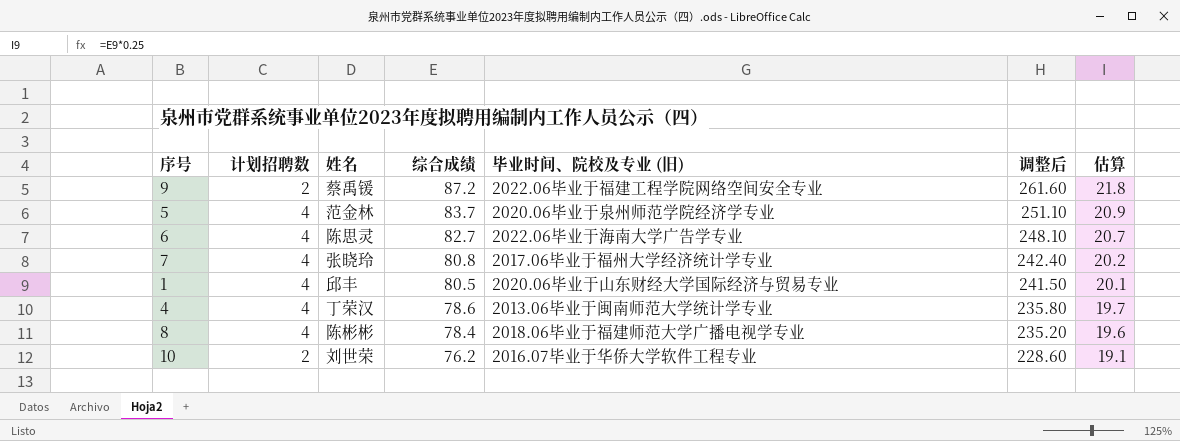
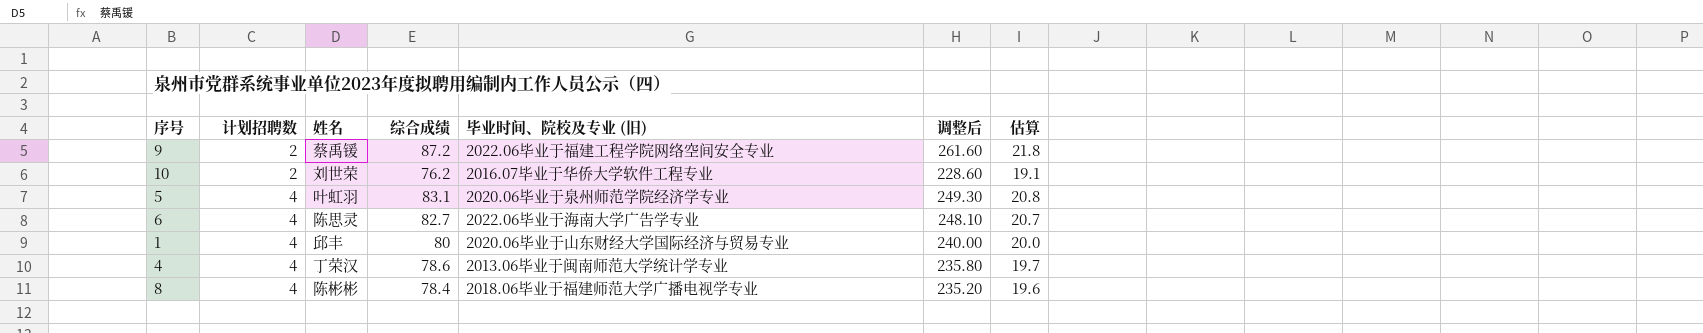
row order: 综合成绩 descending -> 计划招聘数 ascending
row 7: 4 | 张晓玲 | 80.8 | 2017.06毕业于福州大学经济统计学专业 | 242.40 | 20.2 -> none
5 | 姓名: 范金林 -> 叶虹羽
5 | 综合成绩: 83.7 -> 83.1
5 | 调整后: 251.10 -> 249.30
5 | 估算: 20.9 -> 20.8
1 | 综合成绩: 80.5 -> 80
1 | 调整后: 241.50 -> 240.00
1 | 估算: 20.1 -> 20.0

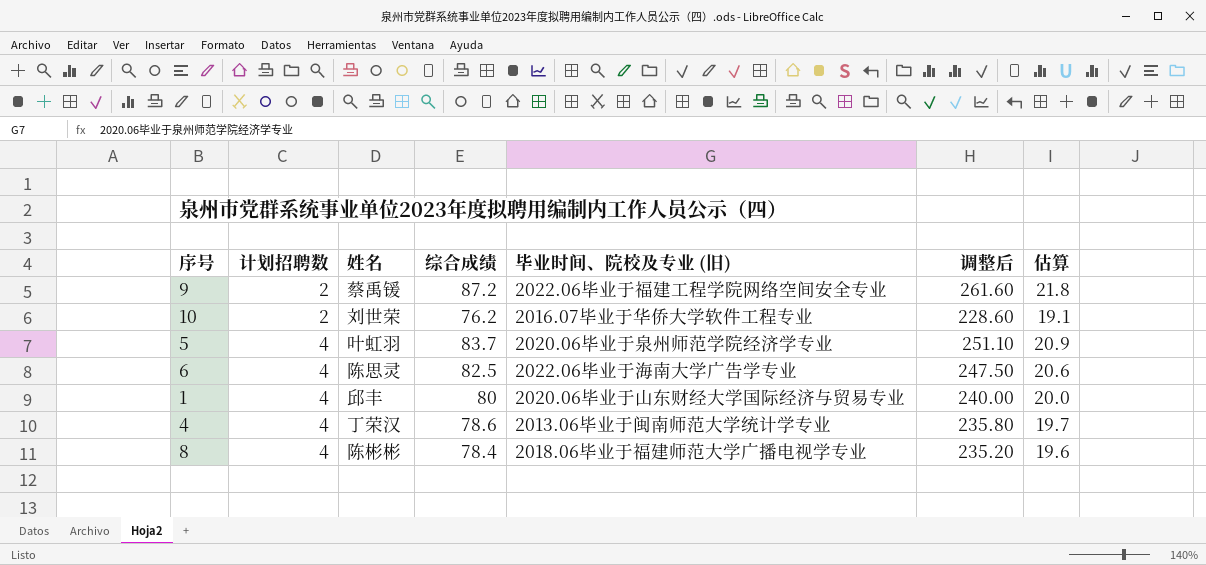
5 | 综合成绩: 83.1 -> 83.7
5 | 调整后: 249.30 -> 251.10
5 | 估算: 20.8 -> 20.9
6 | 综合成绩: 82.7 -> 82.5
6 | 调整后: 248.10 -> 247.50
6 | 估算: 20.7 -> 20.6

